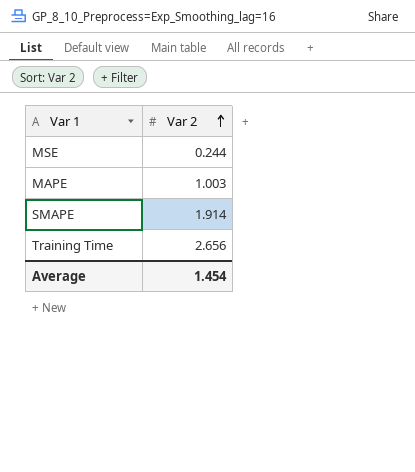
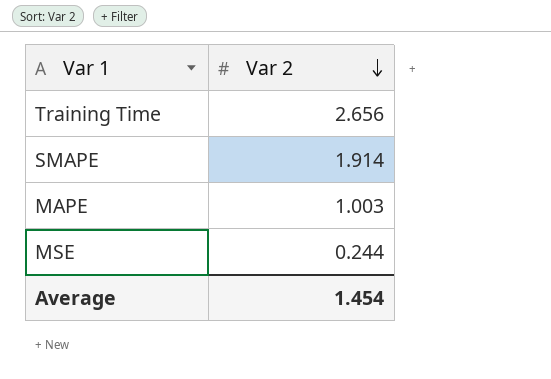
row order: Var 2 ascending -> Var 2 descending

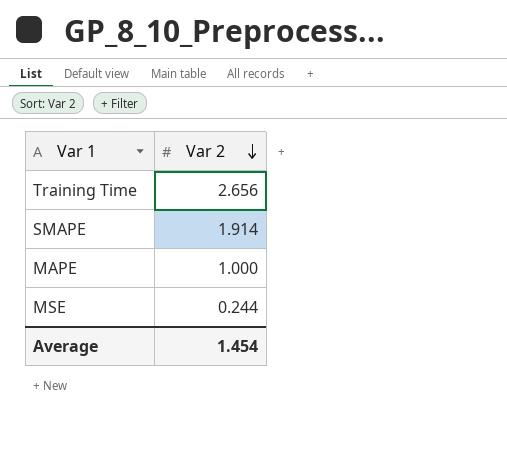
MAPE | Var 2: 1.003 -> 1.000

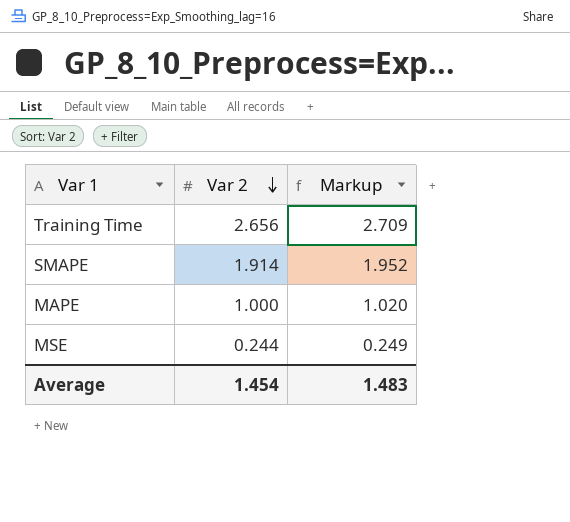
column Markup | formula: none -> [Var 2] * 1.02

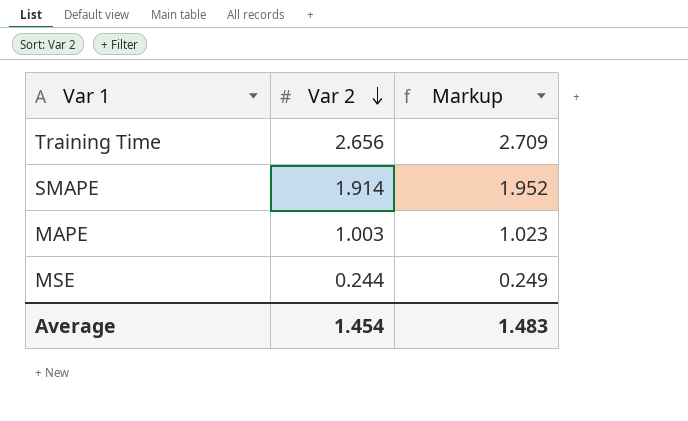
MAPE | Var 2: 1.000 -> 1.003
MAPE | Markup: 1.020 -> 1.023

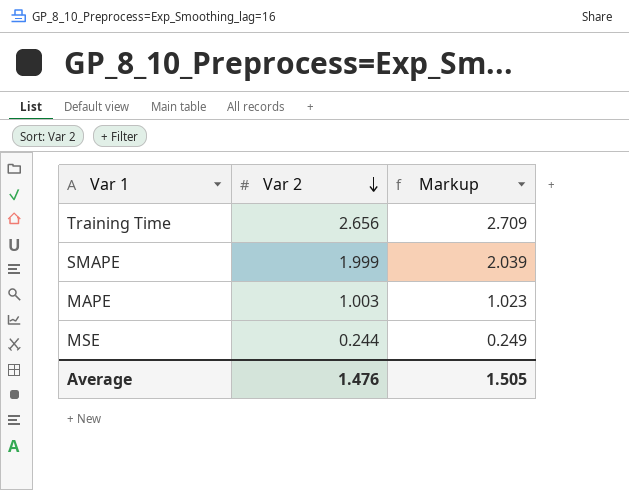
SMAPE | Var 2: 1.914 -> 1.999
SMAPE | Markup: 1.952 -> 2.039
Average | Var 2: 1.454 -> 1.476
Average | Markup: 1.483 -> 1.505

